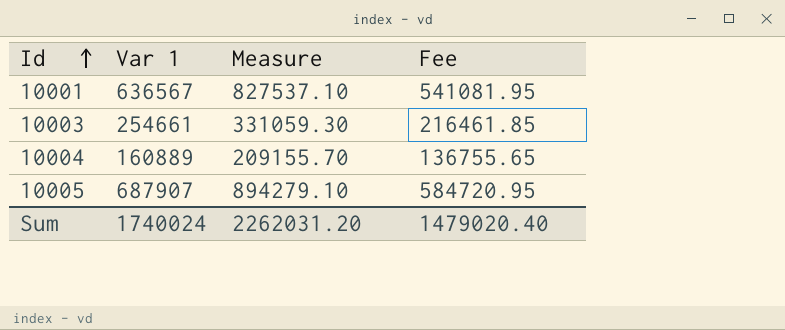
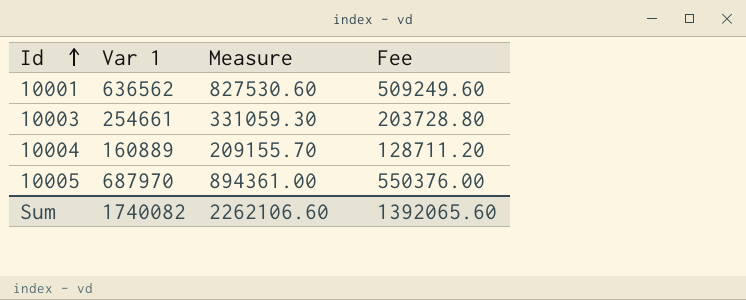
column Fee | formula: [Var 1] * 0.85 -> [Var 1] * 0.8
10001 | Var 1: 636567 -> 636562
10001 | Measure: 827537.10 -> 827530.60
10005 | Var 1: 687907 -> 687970
10005 | Measure: 894279.10 -> 894361.00
Sum | Var 1: 1740024 -> 1740082
Sum | Measure: 2262031.20 -> 2262106.60
Sum | Fee: 1479020.40 -> 1392065.60

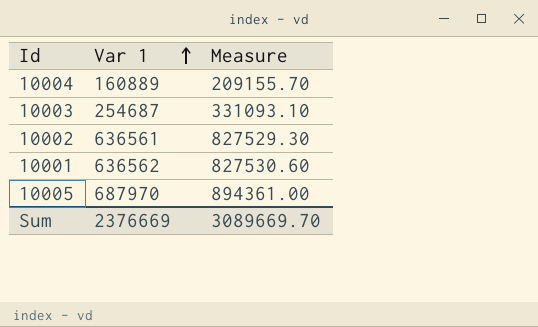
row order: Id ascending -> Var 1 ascending
column Fee | formula: [Var 1] * 0.8 -> none
10003 | Var 1: 254661 -> 254687
10003 | Measure: 331059.30 -> 331093.10
row 10002: none -> 636561 | 827529.30
Sum | Var 1: 1740082 -> 2376669
Sum | Measure: 2262106.60 -> 3089669.70

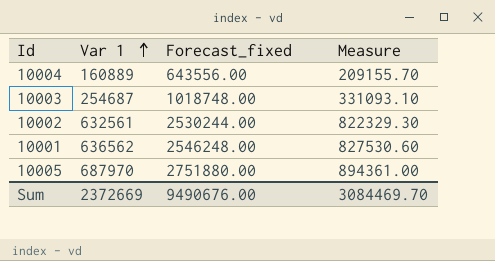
column Forecast_fixed | formula: none -> [Var 1] * 4
10002 | Var 1: 636561 -> 632561
10002 | Measure: 827529.30 -> 822329.30
Sum | Var 1: 2376669 -> 2372669
Sum | Measure: 3089669.70 -> 3084469.70

